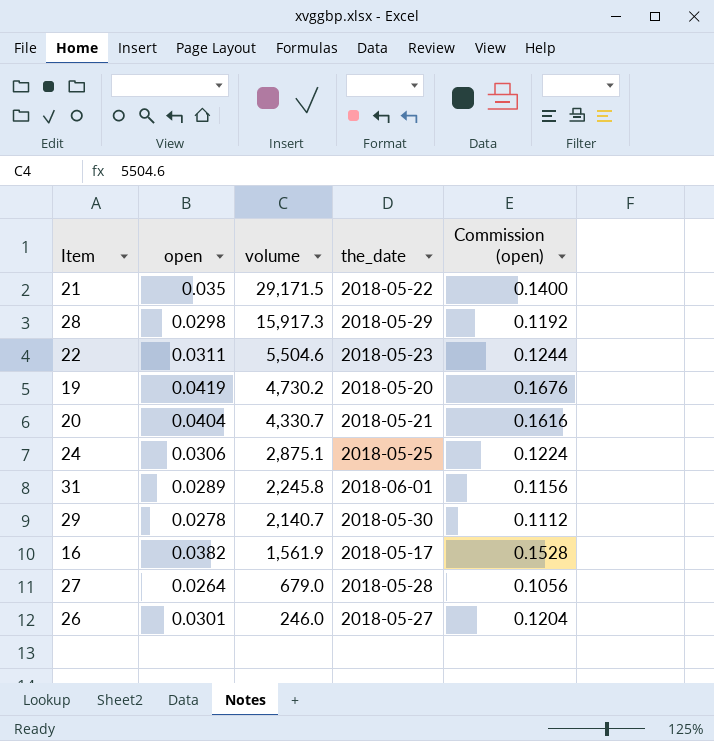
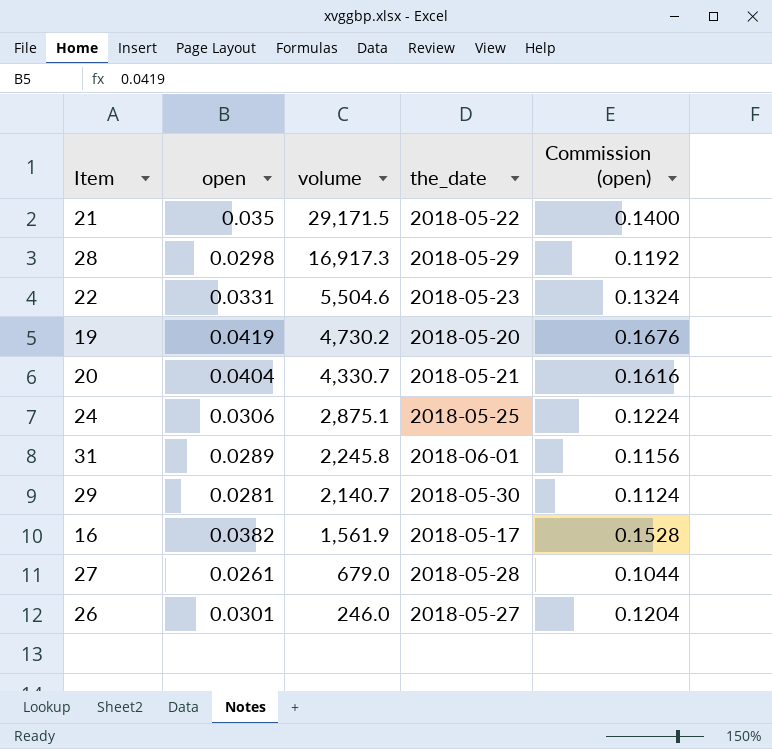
28 | volume: 15,917.3 -> 16,917.3
22 | open: 0.0311 -> 0.0331
22 | Commission (open): 0.1244 -> 0.1324
29 | open: 0.0278 -> 0.0281
29 | Commission (open): 0.1112 -> 0.1124
27 | open: 0.0264 -> 0.0261
27 | Commission (open): 0.1056 -> 0.1044

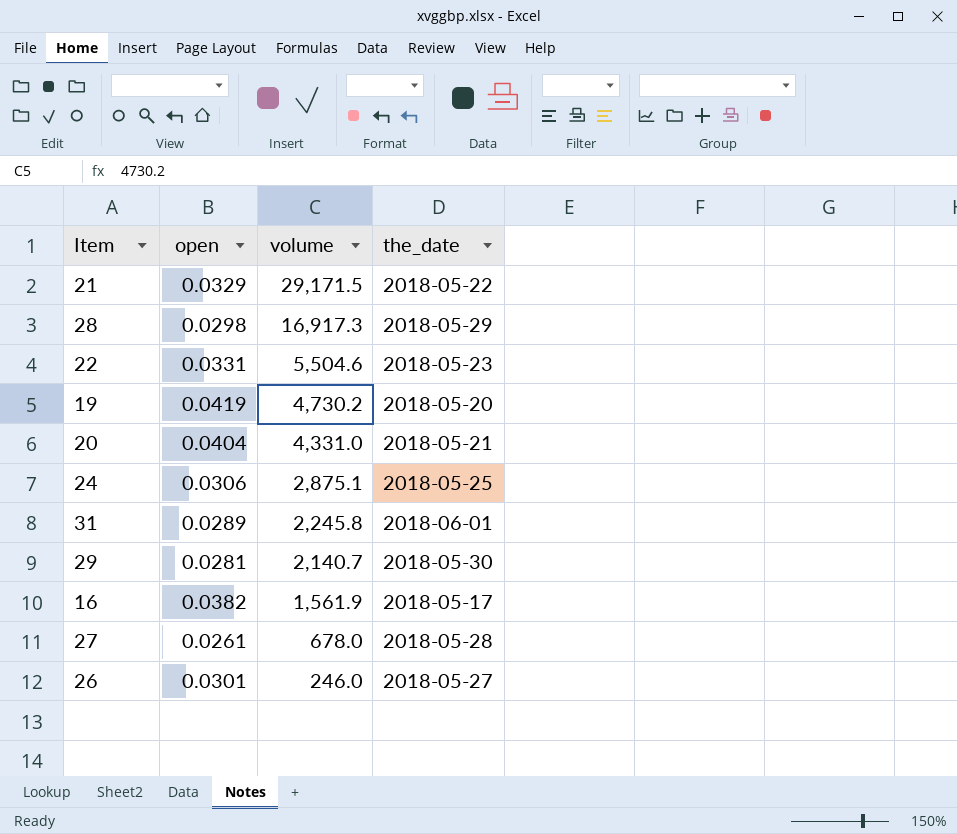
column Commission (open) | formula: [open] * 4 -> none
21 | open: 0.035 -> 0.0329
20 | volume: 4,330.7 -> 4,331.0
27 | volume: 679.0 -> 678.0

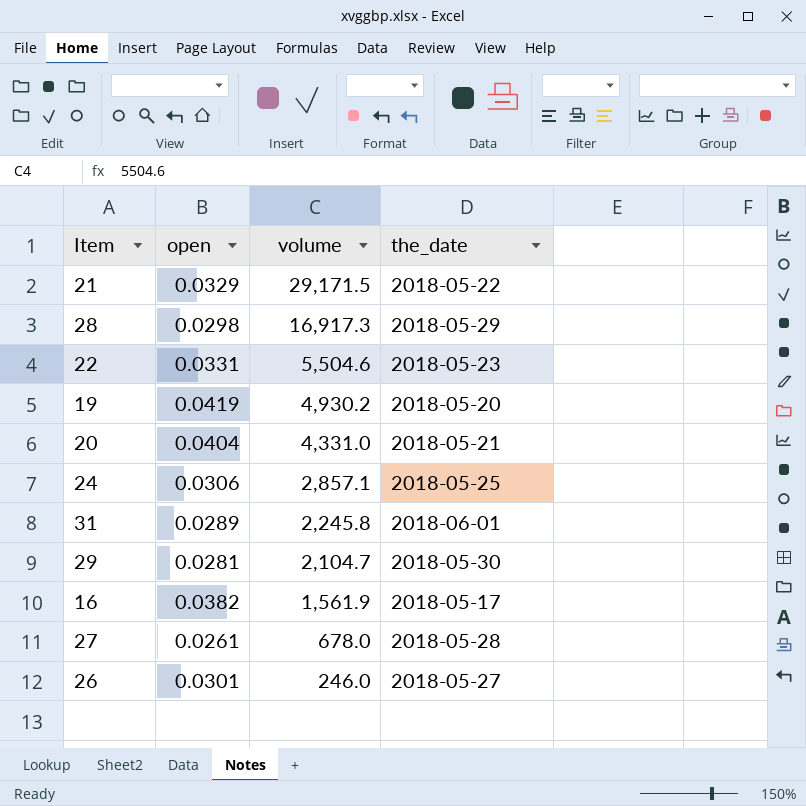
19 | volume: 4,730.2 -> 4,930.2
24 | volume: 2,875.1 -> 2,857.1
29 | volume: 2,140.7 -> 2,104.7

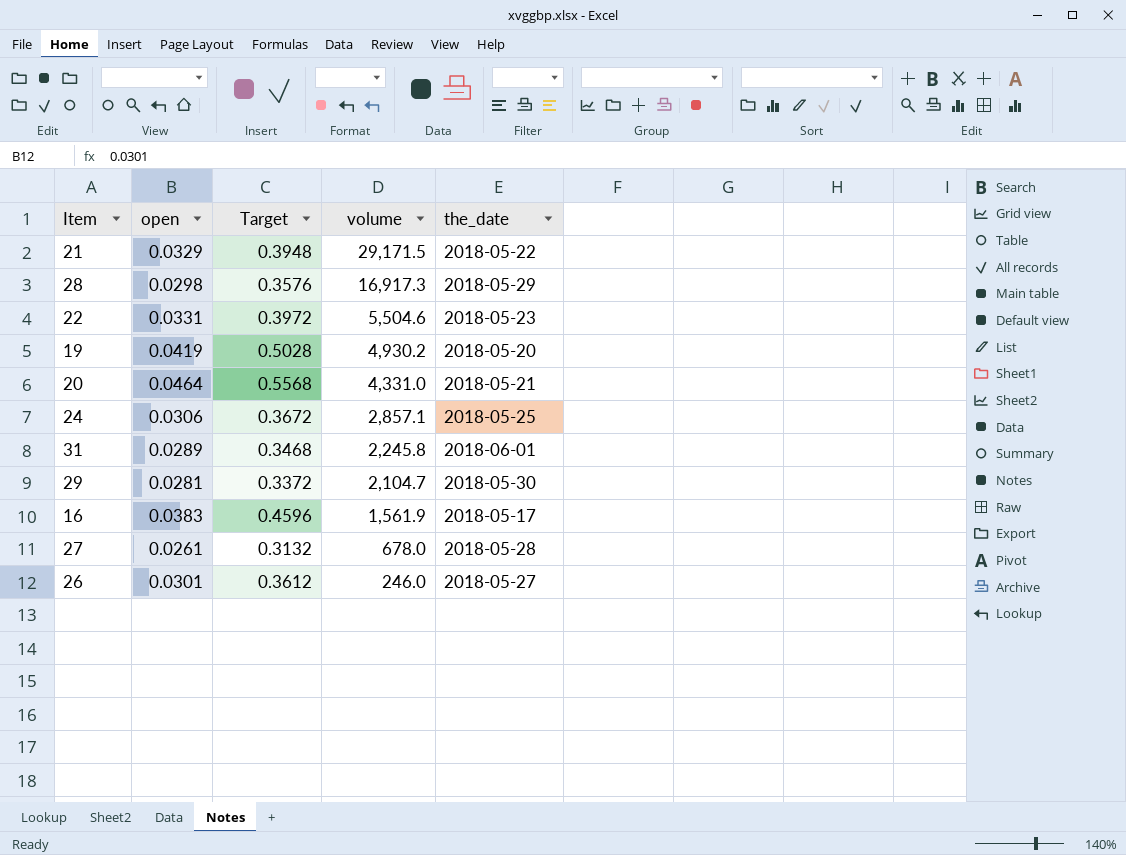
column Target | formula: none -> [open] * 12
20 | open: 0.0404 -> 0.0464
16 | open: 0.0382 -> 0.0383

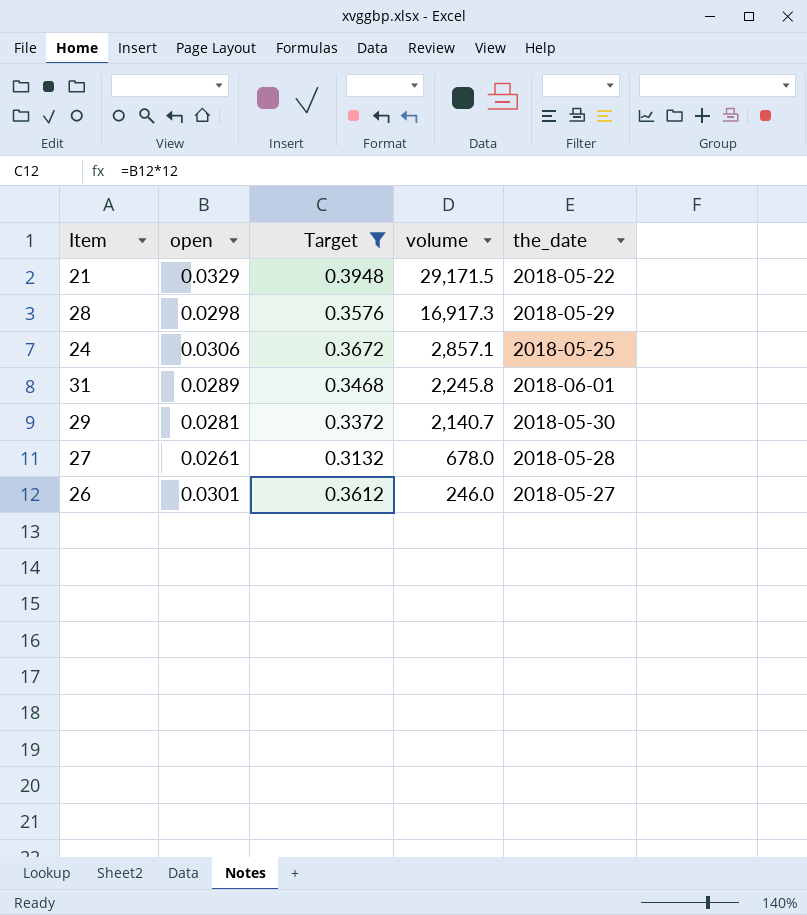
filter: none -> Target <= 0.3948
29 | volume: 2,104.7 -> 2,140.7

